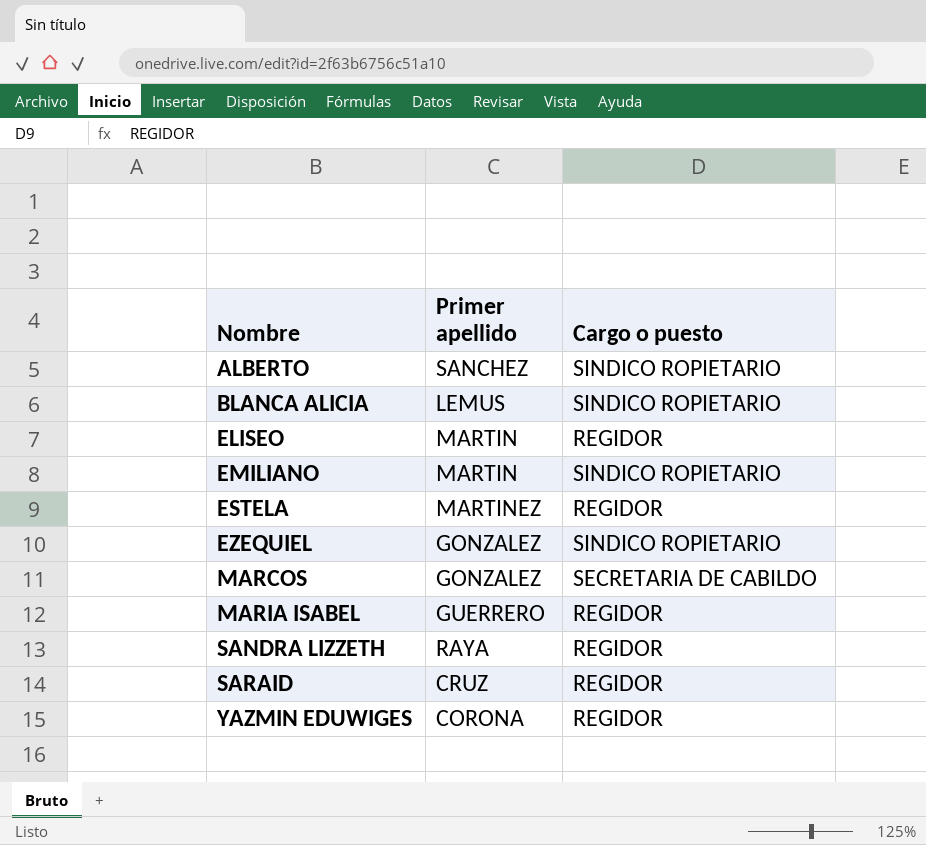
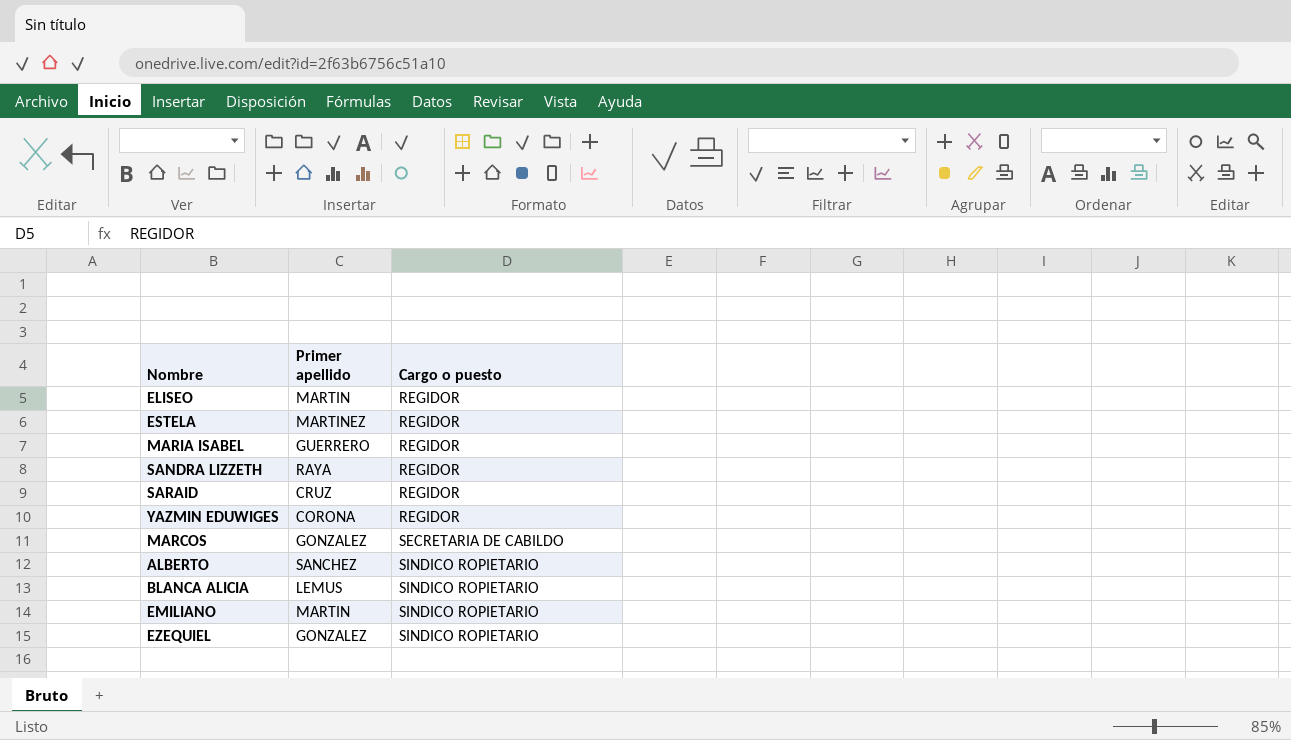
row order: Nombre ascending -> Cargo o puesto ascending

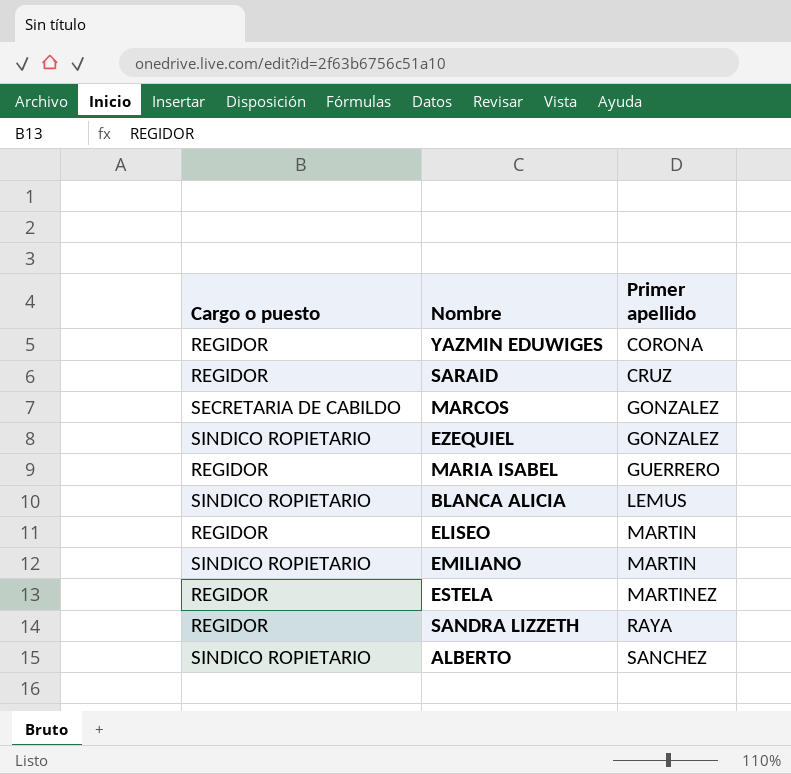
row order: Cargo o puesto ascending -> Primer apellido ascending
column Cargo o puesto | position: 3 -> 1

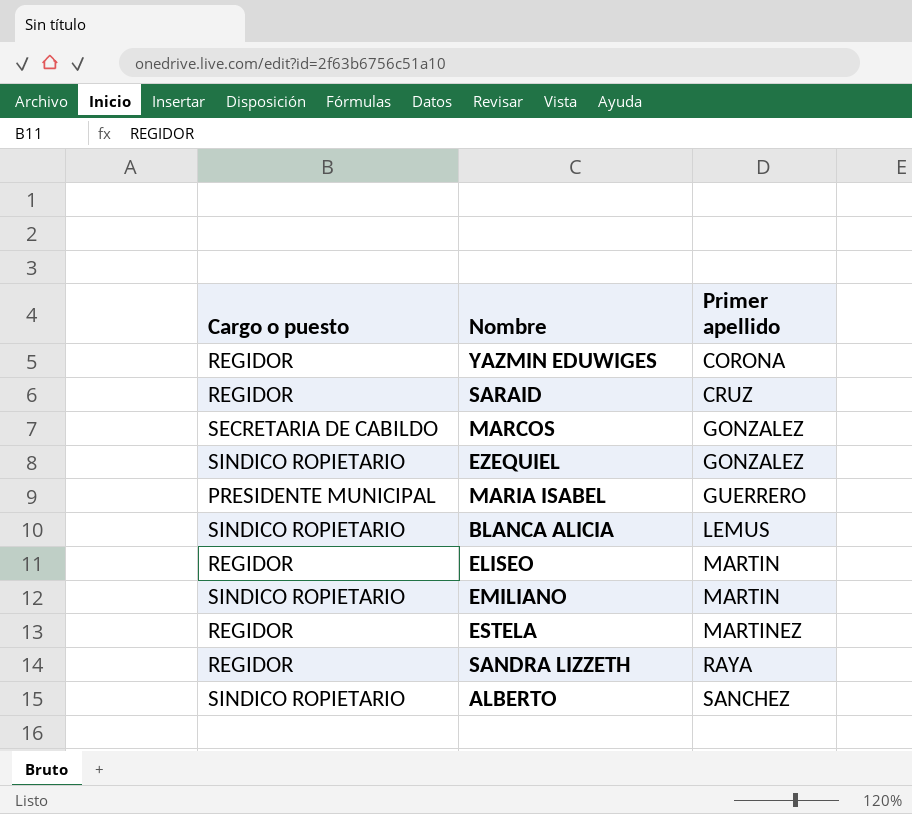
MARIA ISABEL | Cargo o puesto: REGIDOR -> PRESIDENTE MUNICIPAL

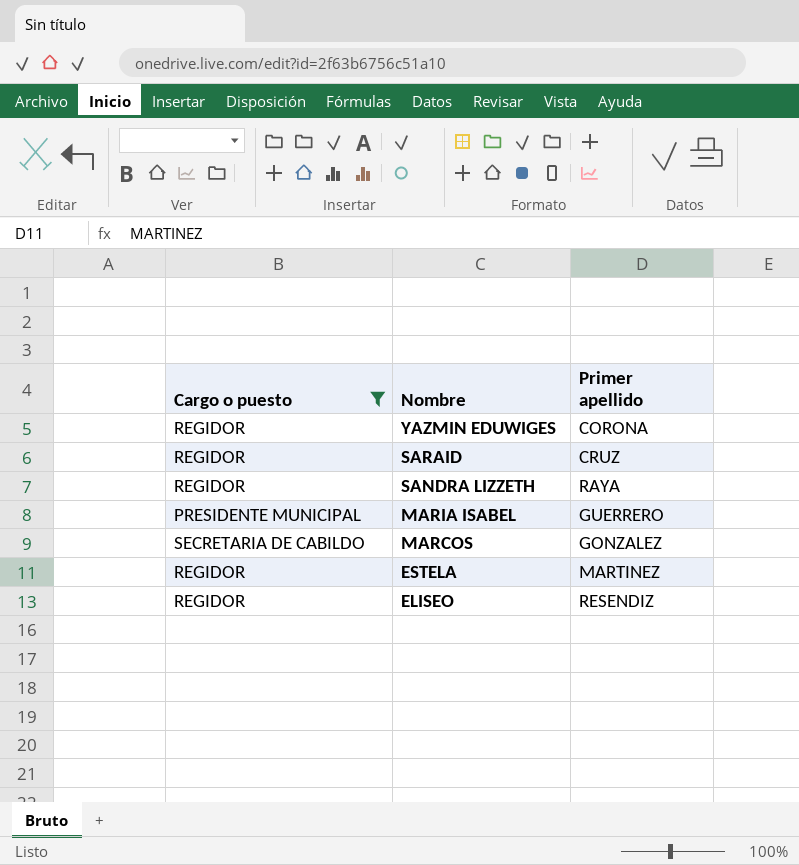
filter: none -> Cargo o puesto != SINDICO ROPIETARIO
row order: Primer apellido ascending -> Nombre descending
ELISEO | Primer apellido: MARTIN -> RESENDIZ

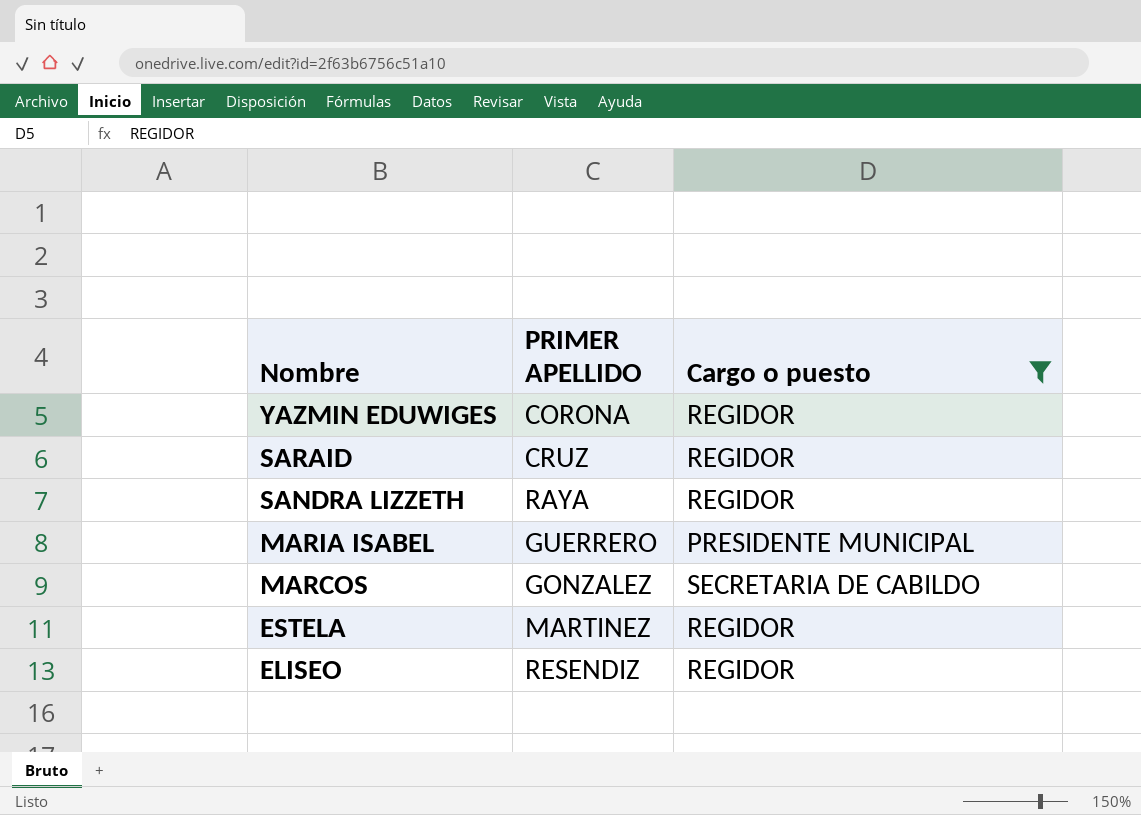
column name: Primer apellido -> PRIMER APELLIDO
column Cargo o puesto | position: 1 -> 3

